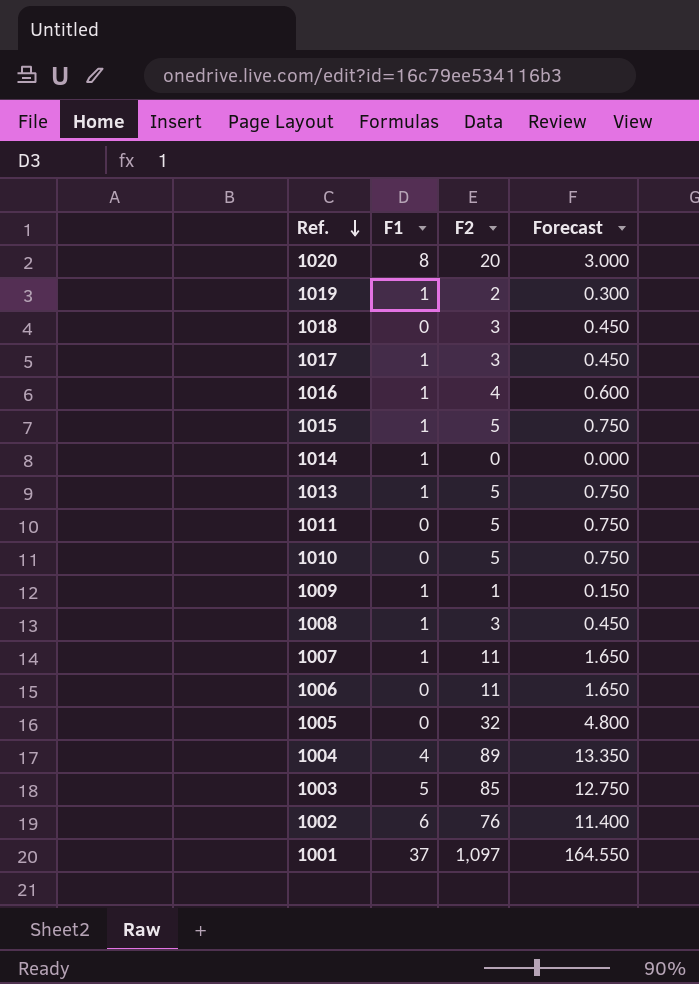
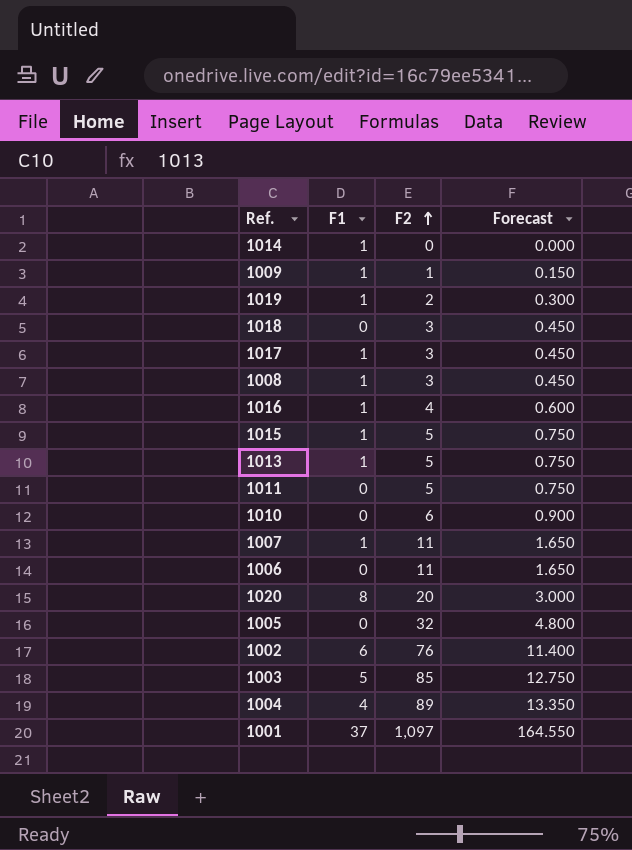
row order: Ref. descending -> F2 ascending
1010 | F2: 5 -> 6
1010 | Forecast: 0.750 -> 0.900

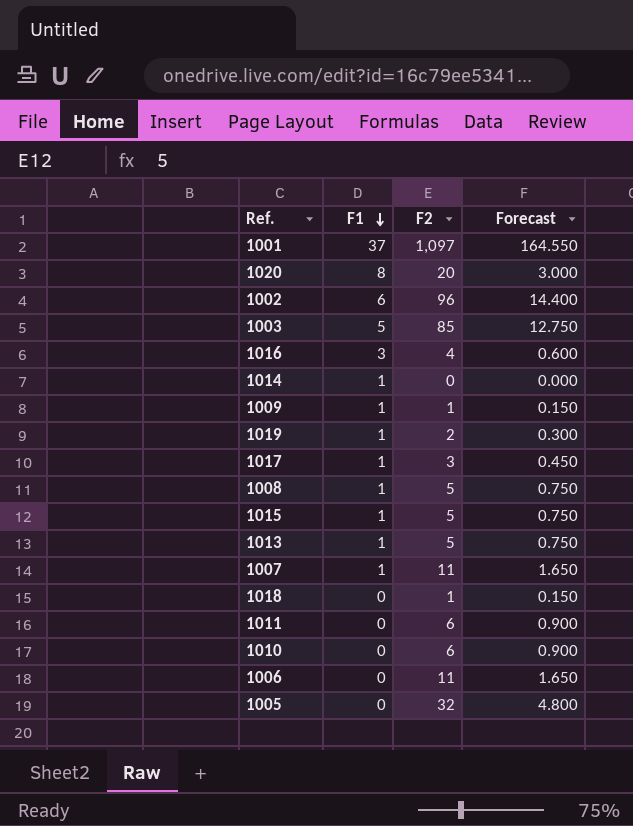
row order: F2 ascending -> F1 descending
row 1004: 4 | 89 | 13.350 -> none
1002 | F2: 76 -> 96
1002 | Forecast: 11.400 -> 14.400
1016 | F1: 1 -> 3
1008 | F2: 3 -> 5
1008 | Forecast: 0.450 -> 0.750
1018 | F2: 3 -> 1
1018 | Forecast: 0.450 -> 0.150
1011 | F2: 5 -> 6
1011 | Forecast: 0.750 -> 0.900

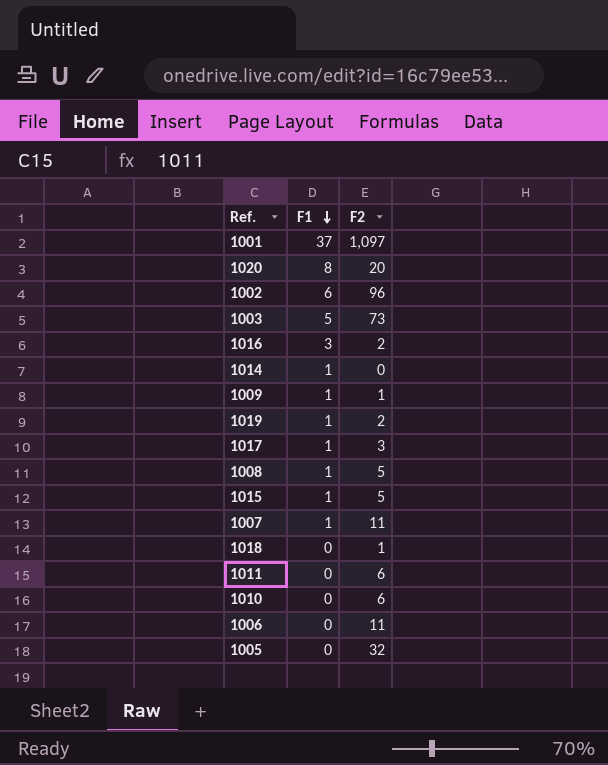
column Forecast | formula: [F2] * 0.15 -> none
row 1013: 1 | 5 | 0.750 -> none
1003 | F2: 85 -> 73
1016 | F2: 4 -> 2

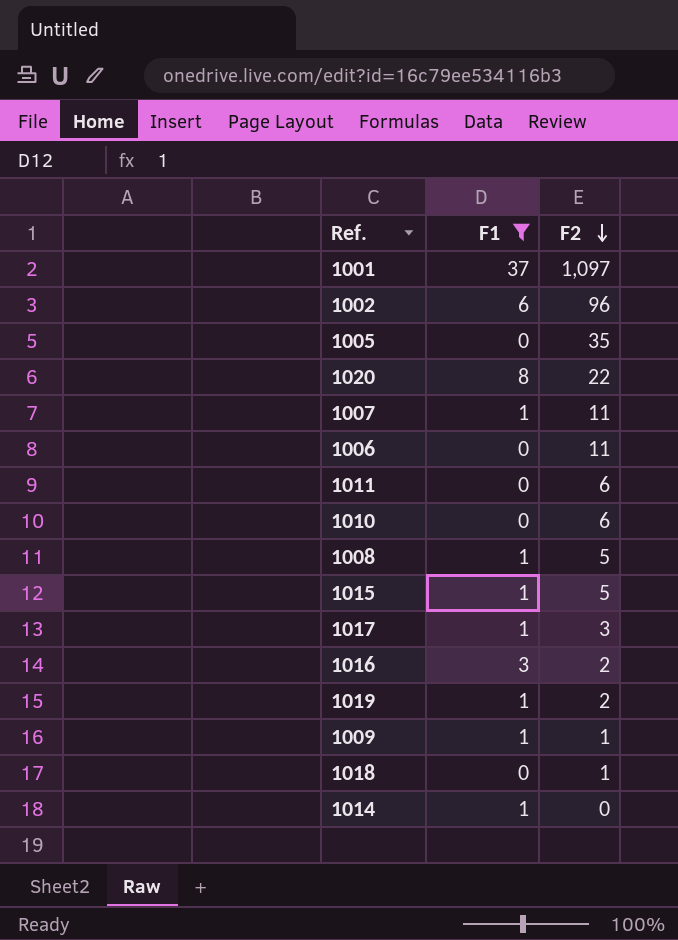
filter: none -> F1 != 5
row order: F1 descending -> F2 descending
1005 | F2: 32 -> 35
1020 | F2: 20 -> 22

